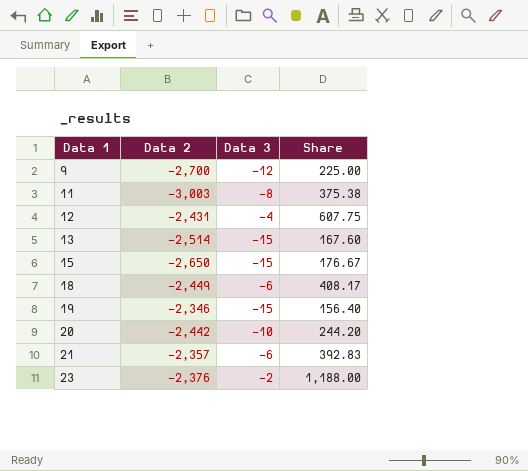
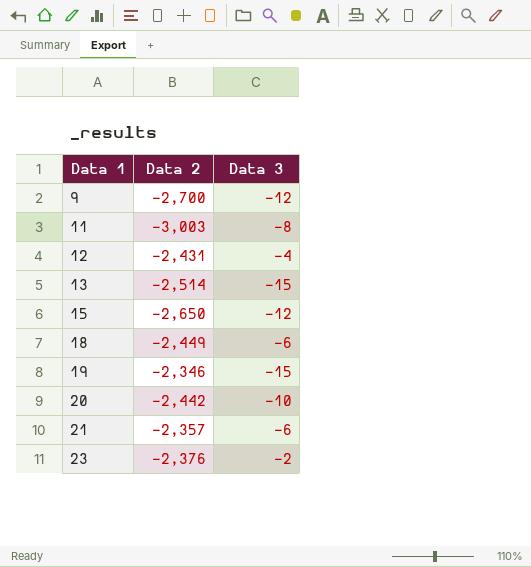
column Share | formula: [Data 2] / [Data 3] -> none
15 | Data 3: -15 -> -12

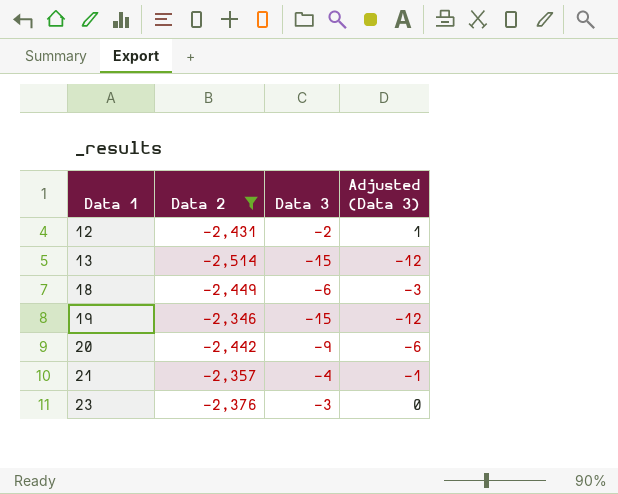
filter: none -> Data 2 >= -2,514
column Adjusted (Data 3) | formula: none -> [Data 3] + 3
12 | Data 3: -4 -> -2
20 | Data 3: -10 -> -9
21 | Data 3: -6 -> -4
23 | Data 3: -2 -> -3

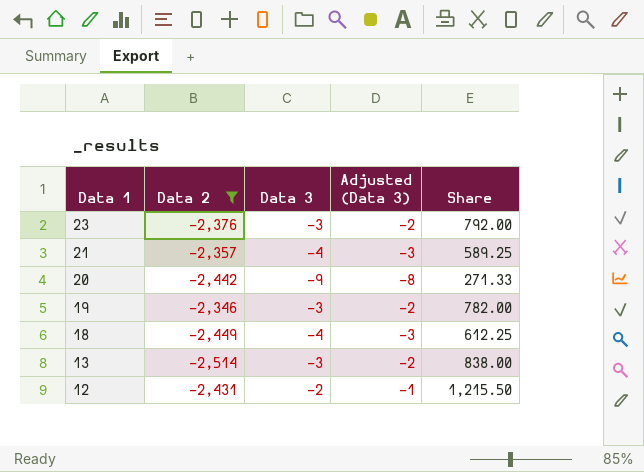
row order: Data 1 ascending -> Data 1 descending
column Adjusted (Data 3) | formula: [Data 3] + 3 -> [Data 3] + 1
column Share | formula: none -> [Data 2] / [Data 3]
19 | Data 3: -15 -> -3
18 | Data 3: -6 -> -4
13 | Data 3: -15 -> -3

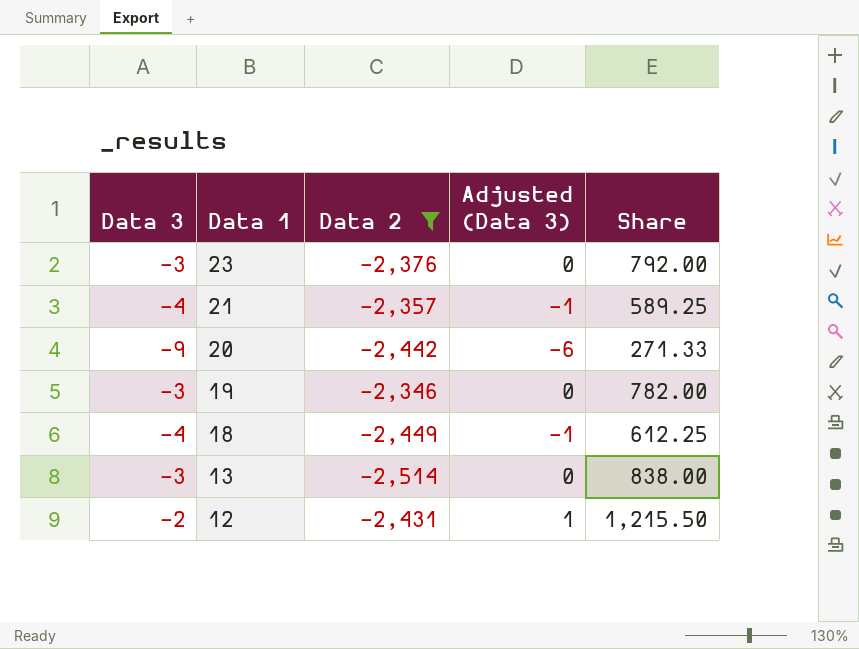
column Data 3 | position: 3 -> 1
column Adjusted (Data 3) | formula: [Data 3] + 1 -> [Data 3] + 3

